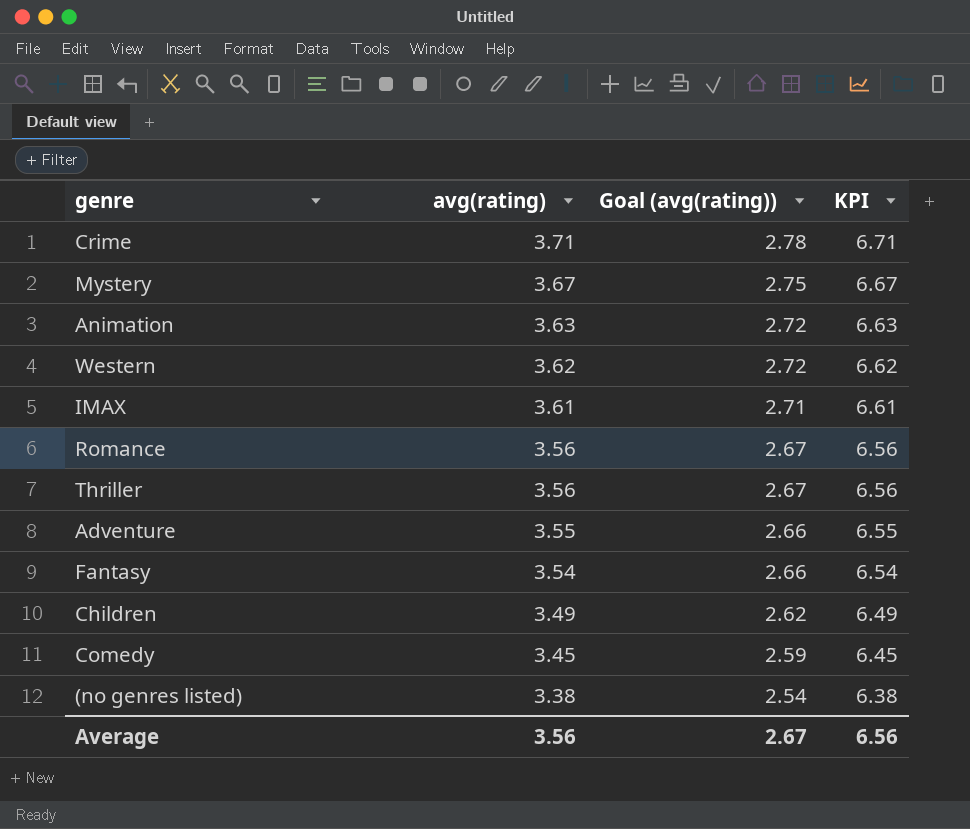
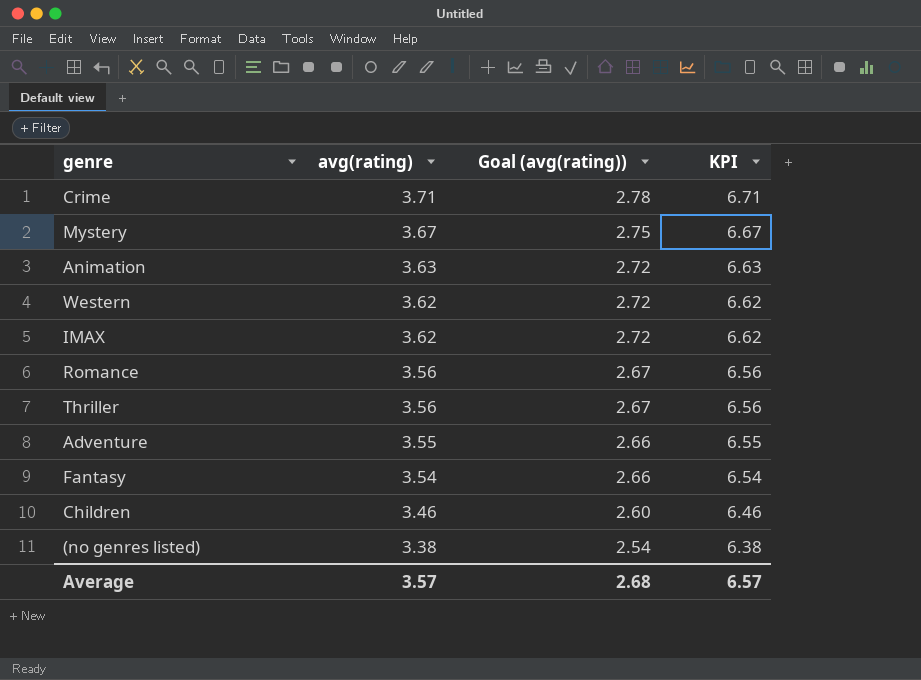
row Comedy: 3.45 | 2.59 | 6.45 -> none
IMAX | avg(rating): 3.61 -> 3.62
IMAX | Goal (avg(rating)): 2.71 -> 2.72
IMAX | KPI: 6.61 -> 6.62
Children | avg(rating): 3.49 -> 3.46
Children | Goal (avg(rating)): 2.62 -> 2.60
Children | KPI: 6.49 -> 6.46
Average | avg(rating): 3.56 -> 3.57
Average | Goal (avg(rating)): 2.67 -> 2.68
Average | KPI: 6.56 -> 6.57

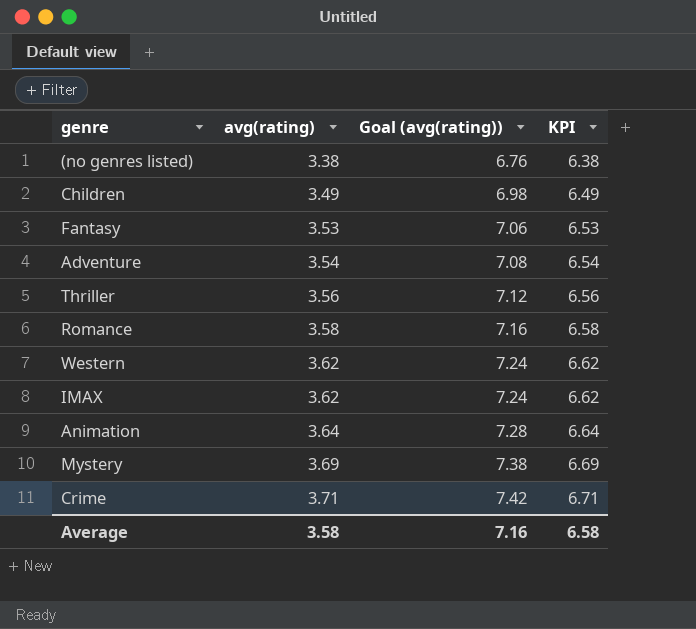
row order: avg(rating) descending -> avg(rating) ascending
column Goal (avg(rating)) | formula: [avg(rating)] * 0.75 -> [avg(rating)] * 2
Children | avg(rating): 3.46 -> 3.49
Children | KPI: 6.46 -> 6.49
Fantasy | avg(rating): 3.54 -> 3.53
Fantasy | KPI: 6.54 -> 6.53
Adventure | avg(rating): 3.55 -> 3.54
Adventure | KPI: 6.55 -> 6.54
Romance | avg(rating): 3.56 -> 3.58
Romance | KPI: 6.56 -> 6.58
Animation | avg(rating): 3.63 -> 3.64
Animation | KPI: 6.63 -> 6.64
Mystery | avg(rating): 3.67 -> 3.69
Mystery | KPI: 6.67 -> 6.69
Average | avg(rating): 3.57 -> 3.58
Average | Goal (avg(rating)): 2.68 -> 7.16
Average | KPI: 6.57 -> 6.58

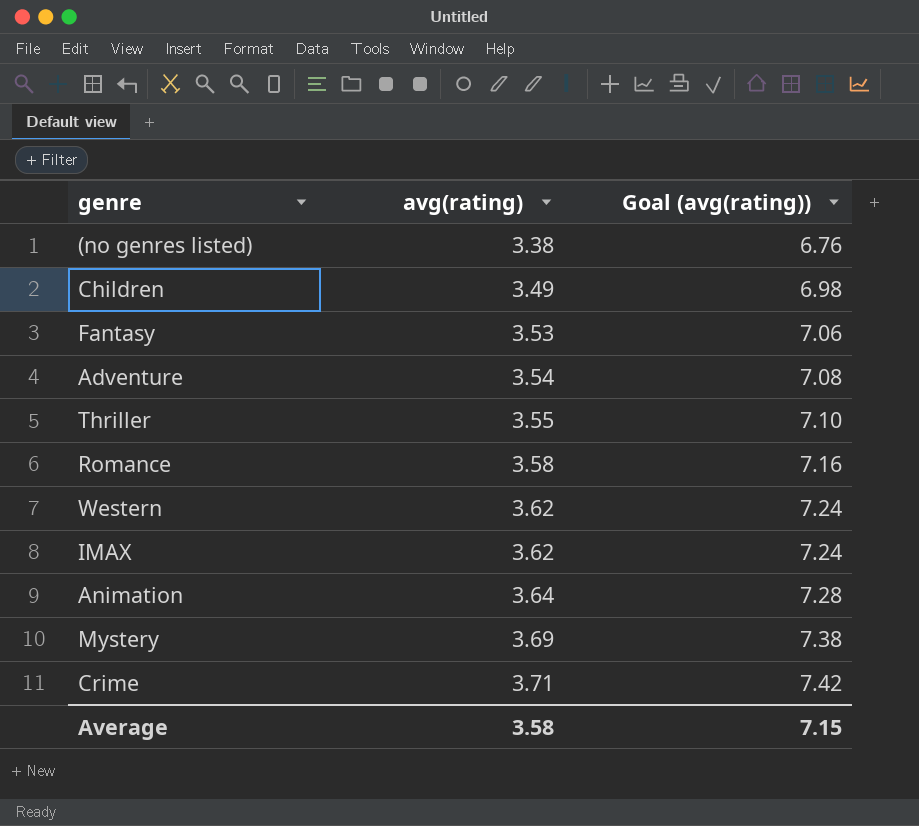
column KPI | formula: [avg(rating)] + 3 -> none
Thriller | avg(rating): 3.56 -> 3.55
Thriller | Goal (avg(rating)): 7.12 -> 7.10
Average | Goal (avg(rating)): 7.16 -> 7.15

